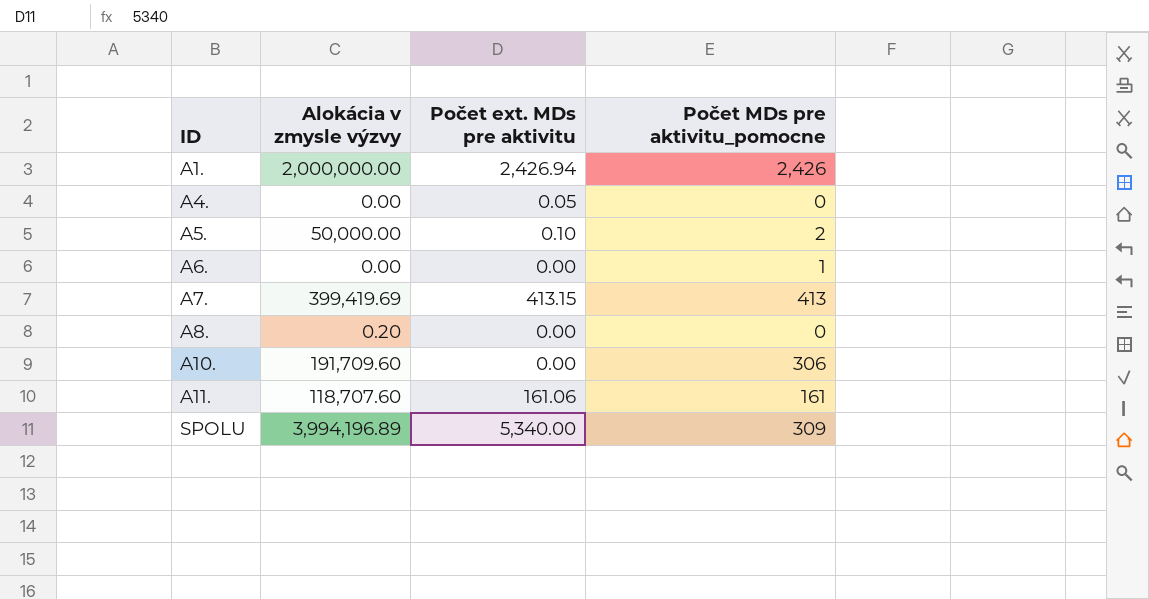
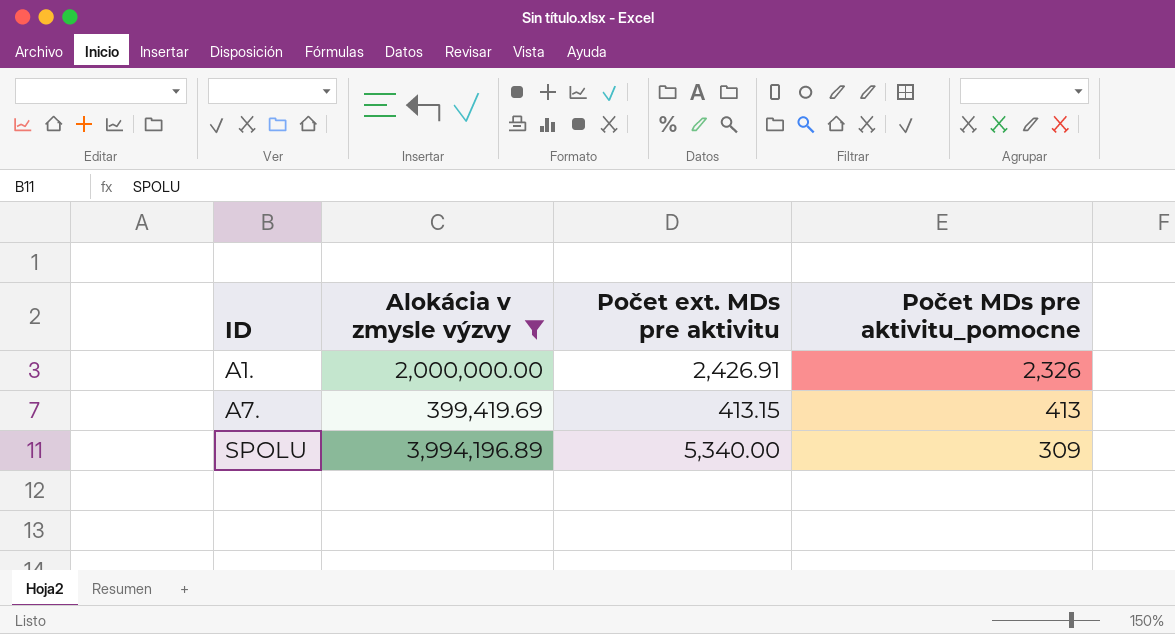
filter: none -> Alokácia v zmysle výzvy >= 399,419.69
A1. | Počet ext. MDs pre aktivitu: 2,426.94 -> 2,426.91
A1. | Počet MDs pre aktivitu_pomocne: 2,426 -> 2,326

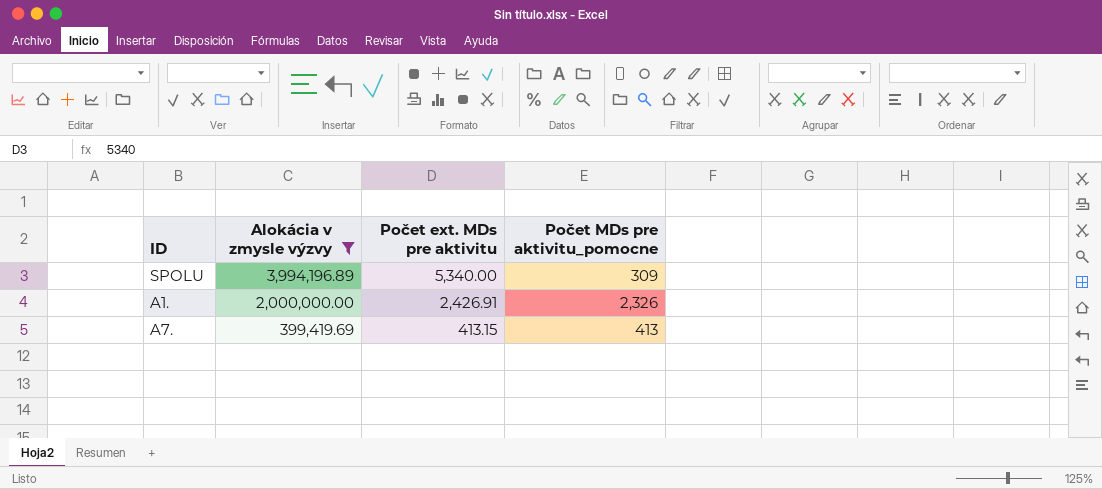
row order: ID ascending -> Alokácia v zmysle výzvy descending

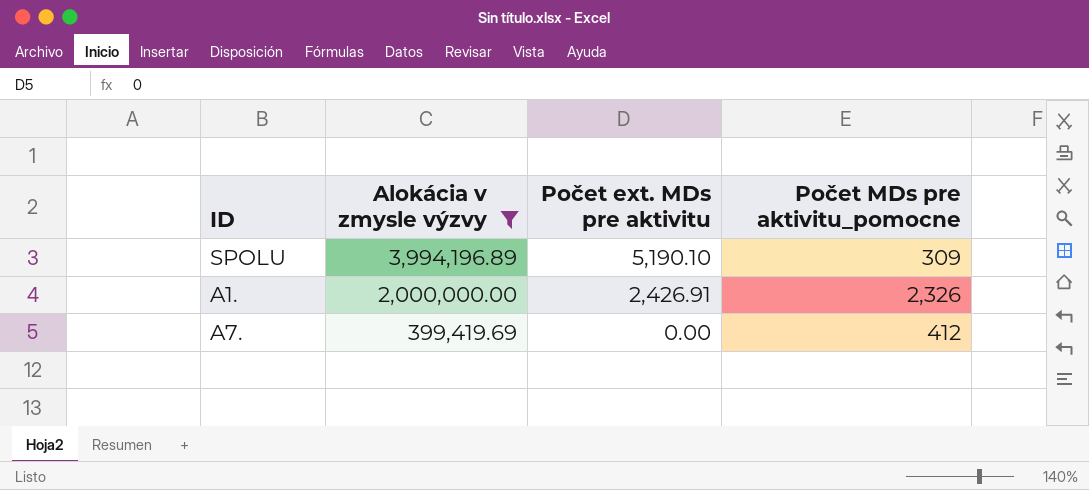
SPOLU | Počet ext. MDs pre aktivitu: 5,340.00 -> 5,190.10
A7. | Počet ext. MDs pre aktivitu: 413.15 -> 0.00
A7. | Počet MDs pre aktivitu_pomocne: 413 -> 412

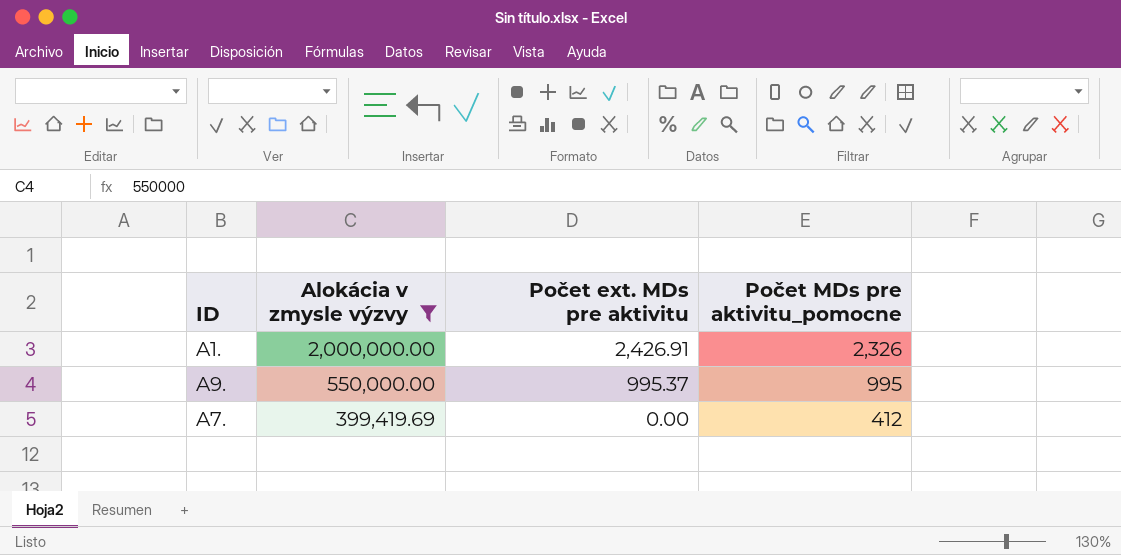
row SPOLU: 3,994,196.89 | 5,190.10 | 309 -> none
row A9.: none -> 550,000.00 | 995.37 | 995

